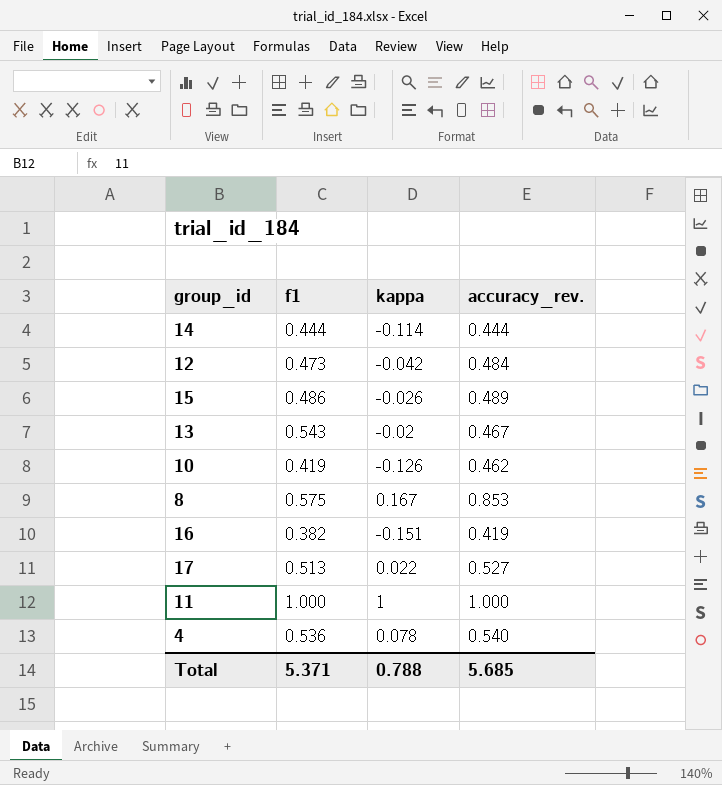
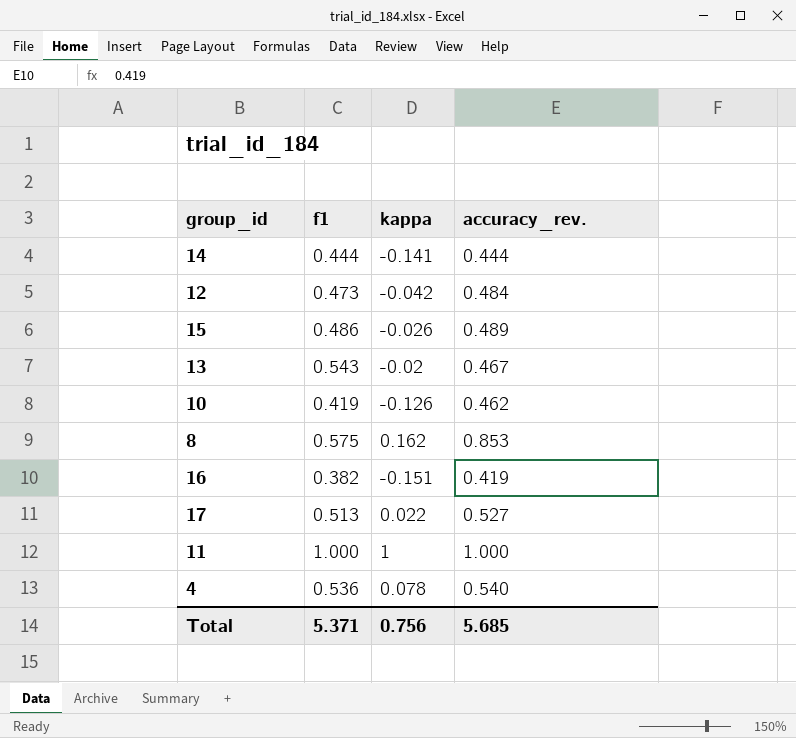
14 | kappa: -0.114 -> -0.141
8 | kappa: 0.167 -> 0.162
Total | kappa: 0.788 -> 0.756

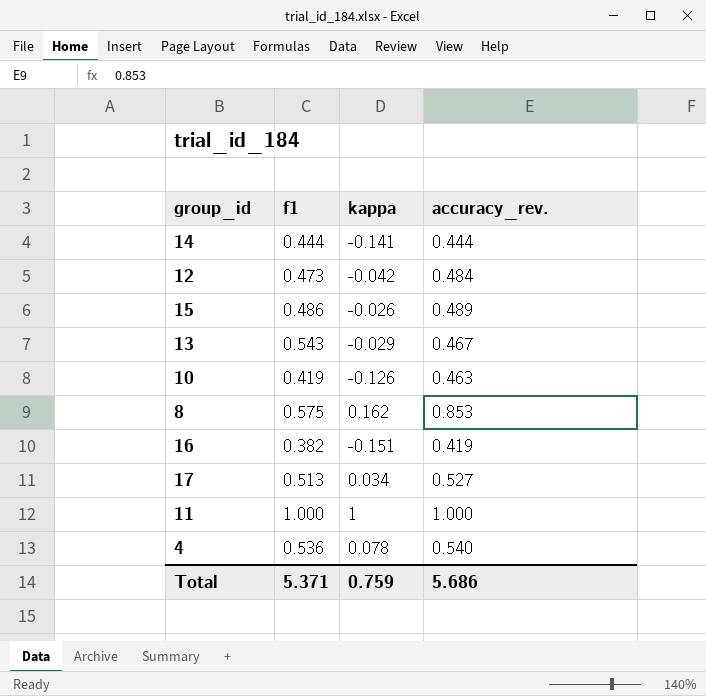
13 | kappa: -0.02 -> -0.029
10 | accuracy_rev.: 0.462 -> 0.463
17 | kappa: 0.022 -> 0.034
Total | kappa: 0.756 -> 0.759
Total | accuracy_rev.: 5.685 -> 5.686

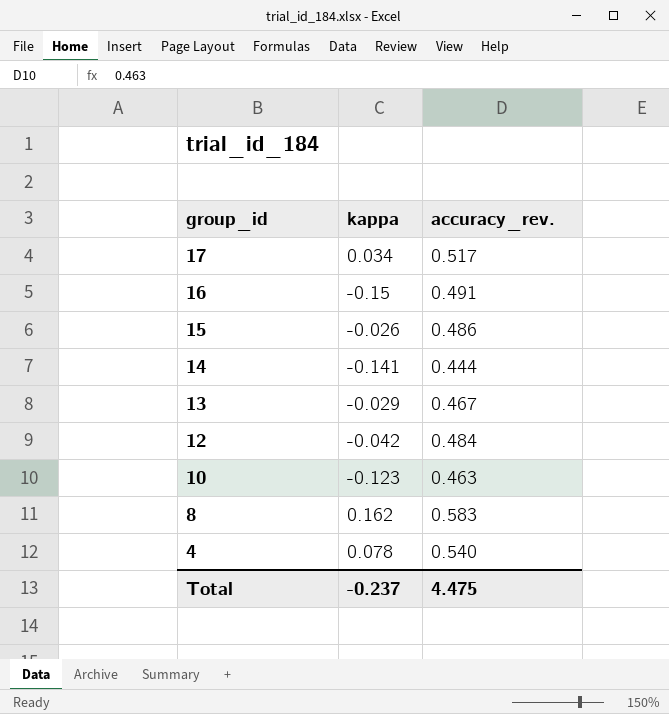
row order: none -> group_id descending
column f1 | position: 2 -> none
row 11: 1.000 | 1 | 1.000 -> none
17 | accuracy_rev.: 0.527 -> 0.517
16 | kappa: -0.151 -> -0.15
16 | accuracy_rev.: 0.419 -> 0.491
15 | accuracy_rev.: 0.489 -> 0.486
10 | kappa: -0.126 -> -0.123
8 | accuracy_rev.: 0.853 -> 0.583
Total | kappa: 0.759 -> -0.237
Total | accuracy_rev.: 5.686 -> 4.475

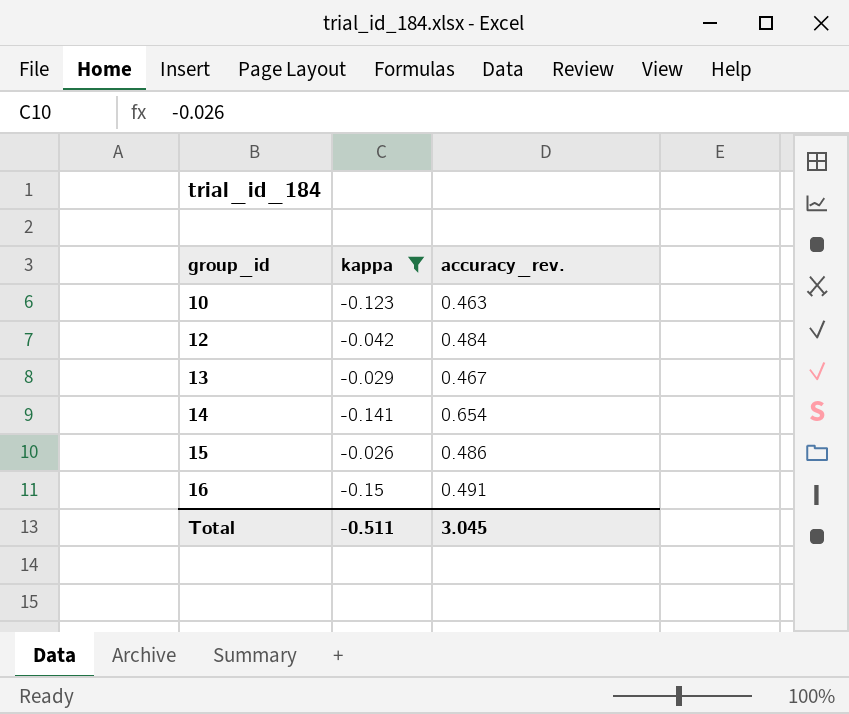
filter: none -> kappa <= -0.026
row order: group_id descending -> group_id ascending
14 | accuracy_rev.: 0.444 -> 0.654
Total | kappa: -0.237 -> -0.511
Total | accuracy_rev.: 4.475 -> 3.045

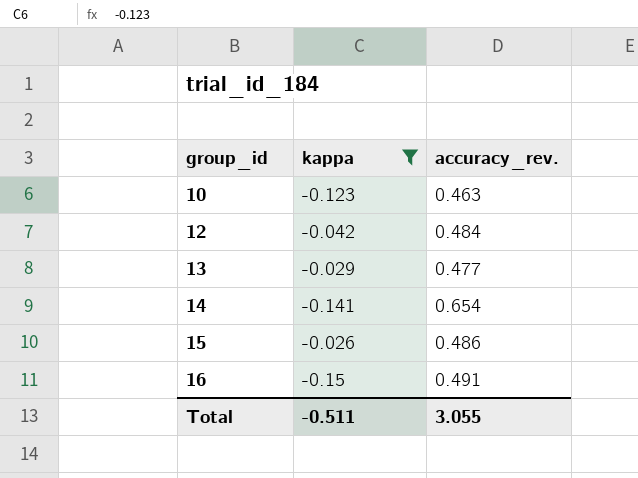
13 | accuracy_rev.: 0.467 -> 0.477
Total | accuracy_rev.: 3.045 -> 3.055

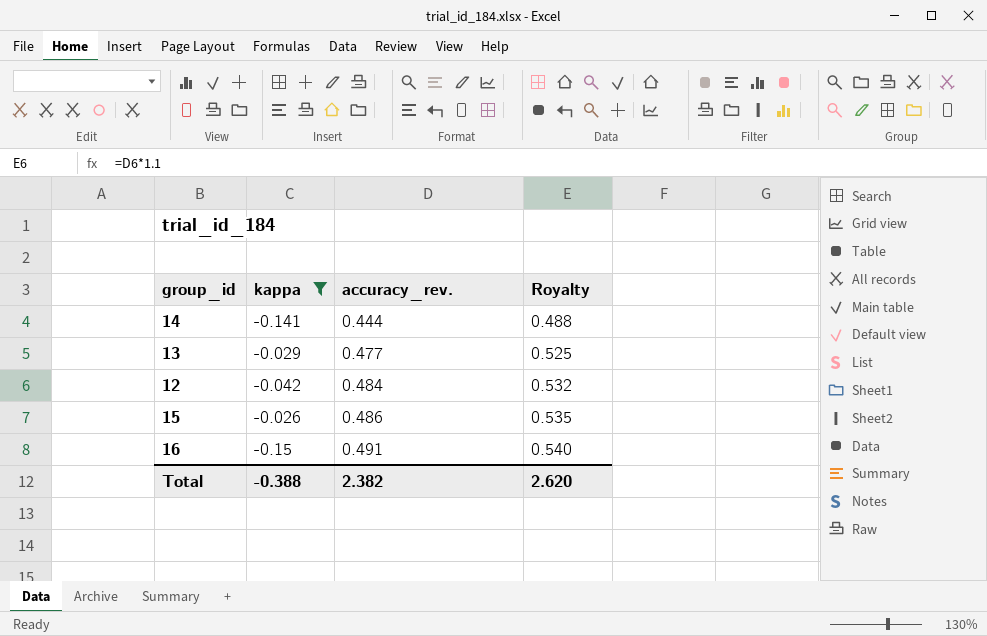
row order: group_id ascending -> accuracy_rev. ascending
column Royalty | formula: none -> [accuracy_rev.] * 1.1
row 10: -0.123 | 0.463 -> none
14 | accuracy_rev.: 0.654 -> 0.444
Total | kappa: -0.511 -> -0.388
Total | accuracy_rev.: 3.055 -> 2.382

